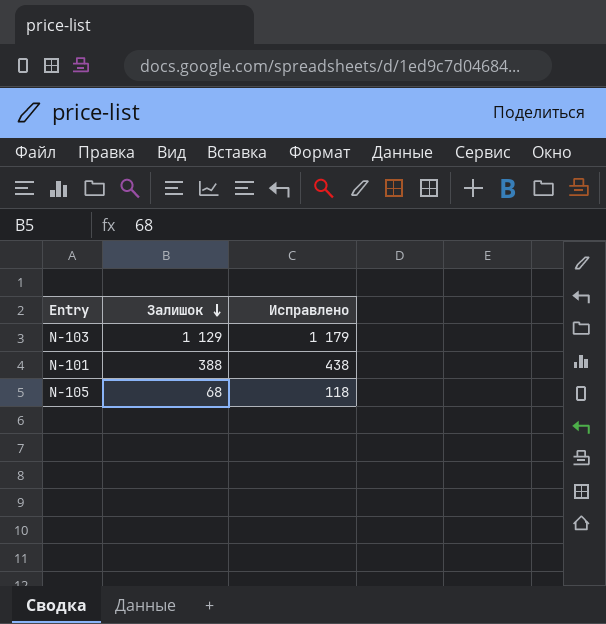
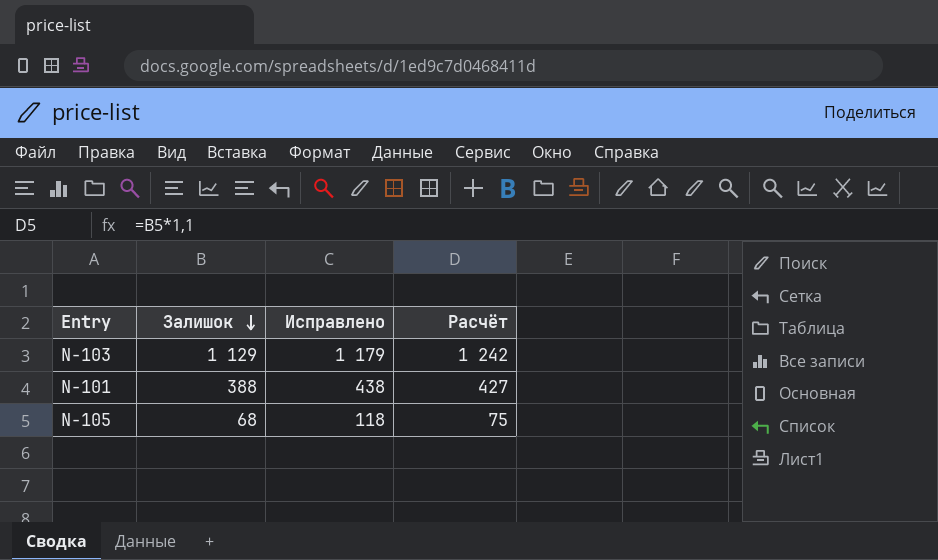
column Расчёт | formula: none -> [Залишок] * 1,1

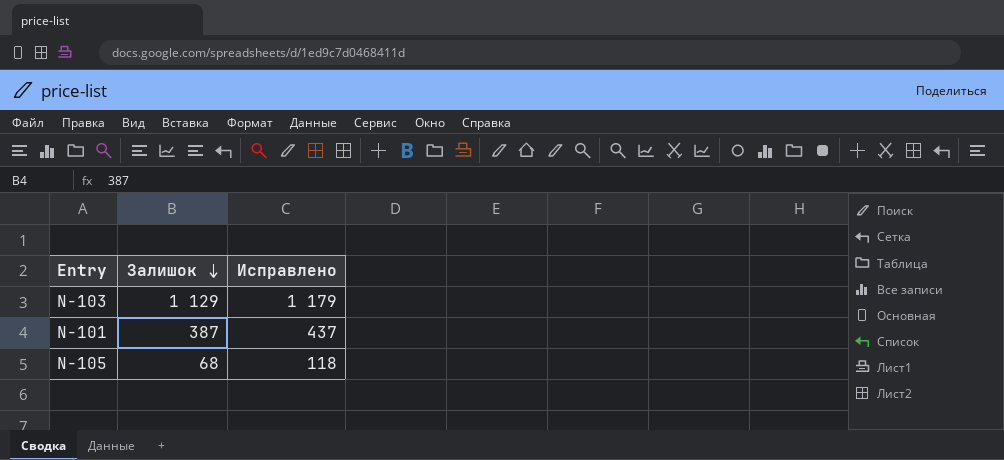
column Расчёт | formula: [Залишок] * 1,1 -> none
N-101 | Залишок: 388 -> 387
N-101 | Исправлено: 438 -> 437

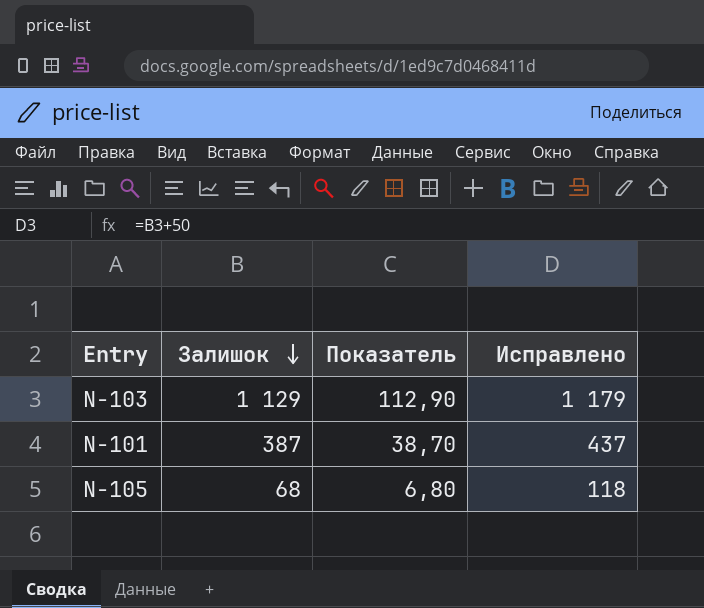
column Показатель | formula: none -> [Залишок] * 0,1

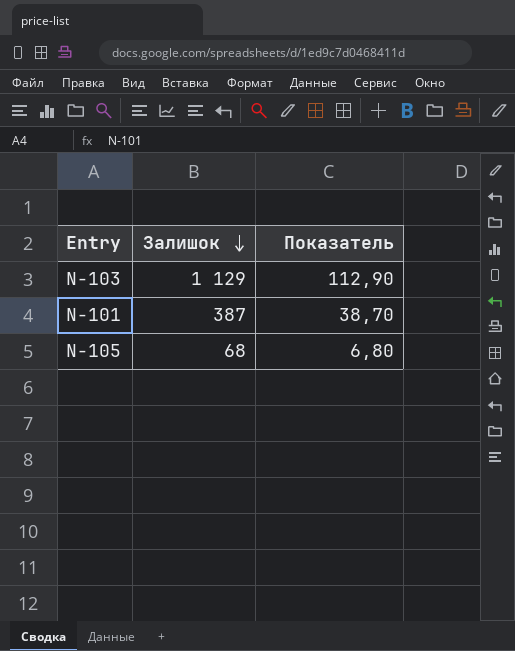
column Исправлено | formula: [Залишок] + 50 -> none

